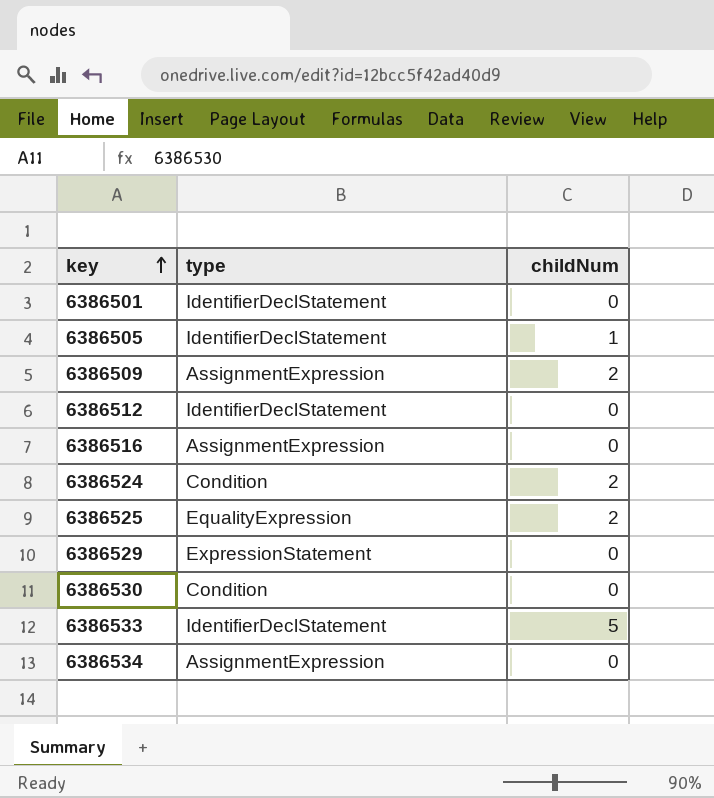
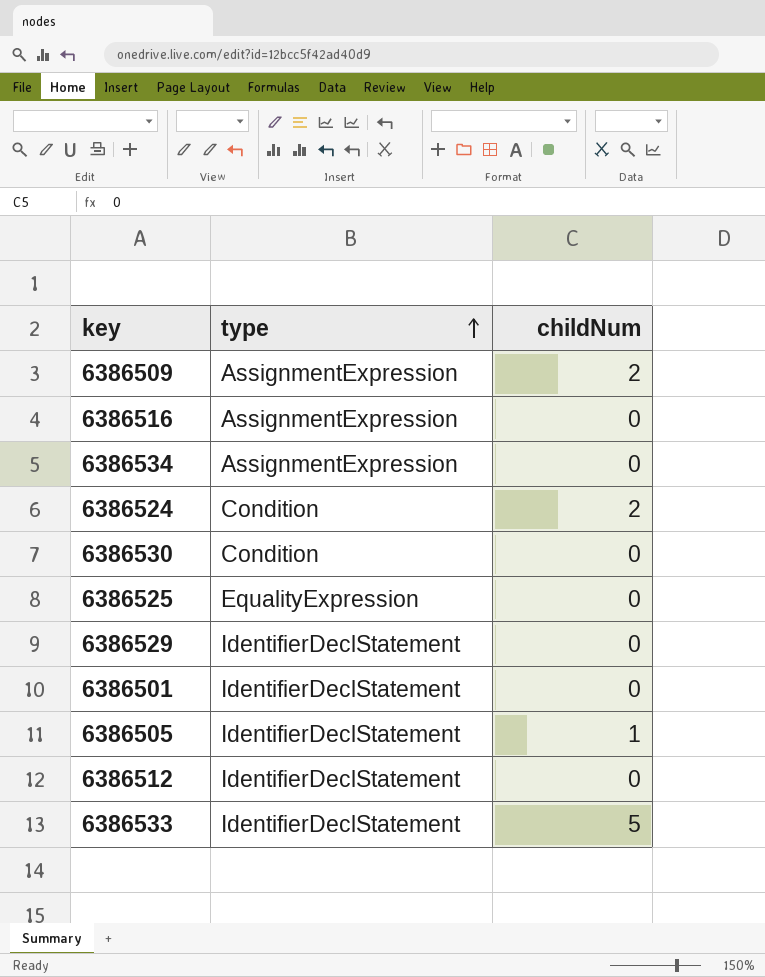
row order: key ascending -> type ascending
6386525 | childNum: 2 -> 0
6386529 | type: ExpressionStatement -> IdentifierDeclStatement

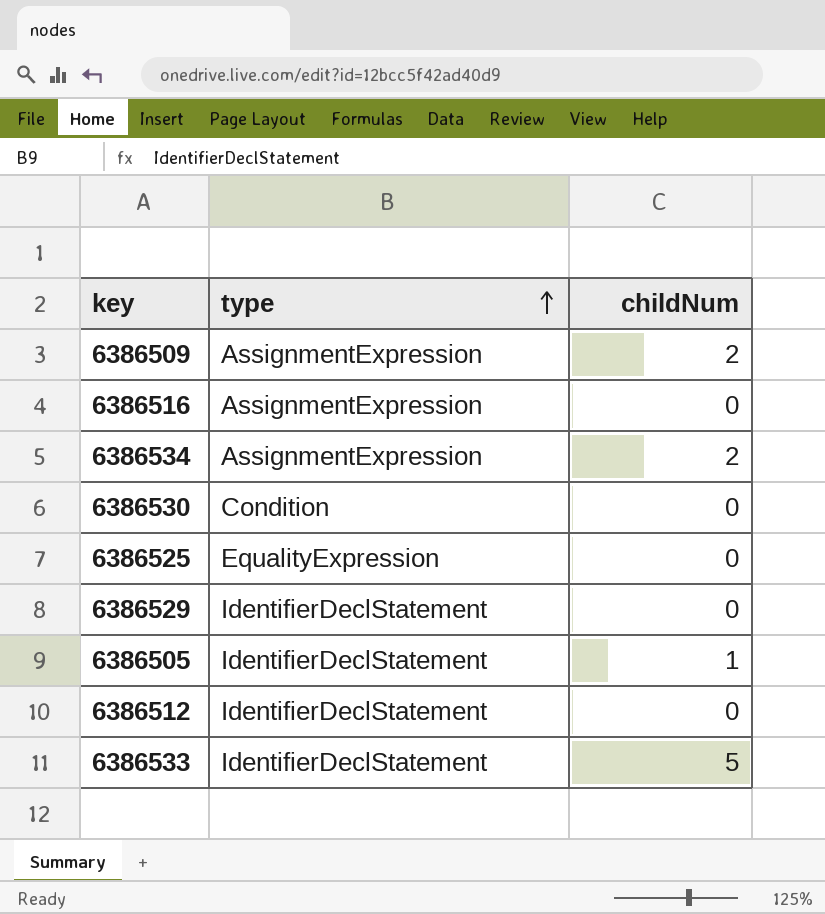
row 6386524: Condition | 2 -> none
row 6386501: IdentifierDeclStatement | 0 -> none
6386534 | childNum: 0 -> 2

